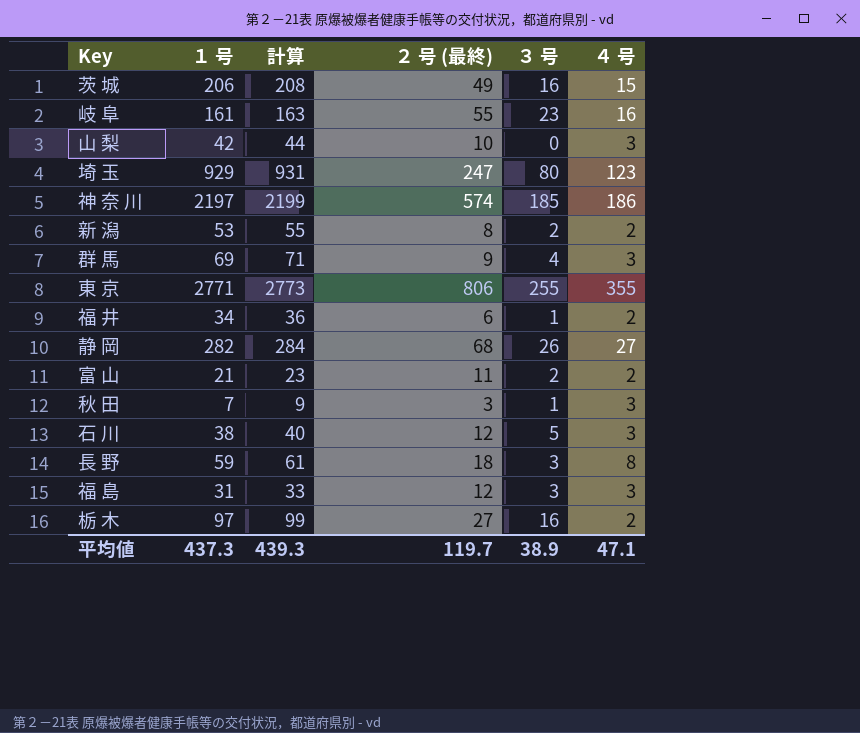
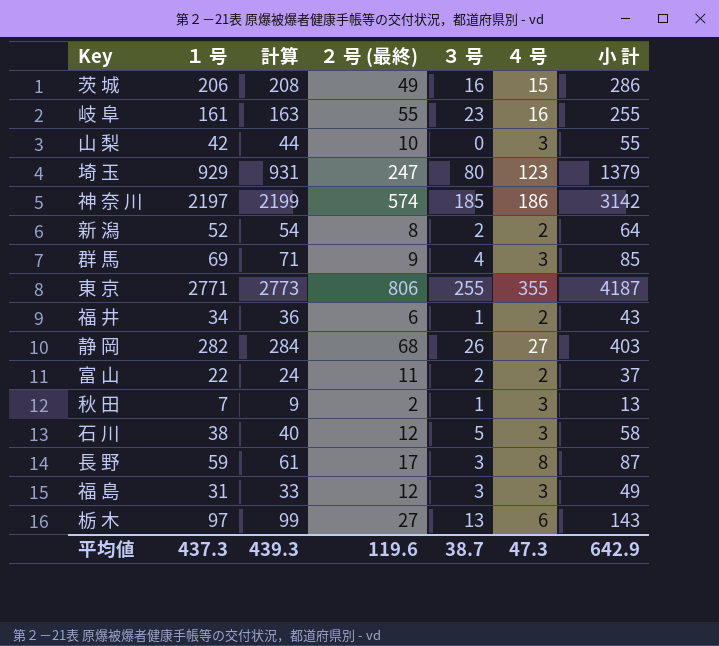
column 小 計 | formula: none -> [１ 号] + [２ 号 (最終)] + [３ 号] + [４ 号]
新 潟 | １ 号: 53 -> 52
新 潟 | 計算: 55 -> 54
富 山 | １ 号: 21 -> 22
富 山 | 計算: 23 -> 24
秋 田 | ２ 号 (最終): 3 -> 2
長 野 | ２ 号 (最終): 18 -> 17
栃 木 | ３ 号: 16 -> 13
栃 木 | ４ 号: 2 -> 6
平均値 | ２ 号 (最終): 119.7 -> 119.6
平均値 | ３ 号: 38.9 -> 38.7
平均値 | ４ 号: 47.1 -> 47.3

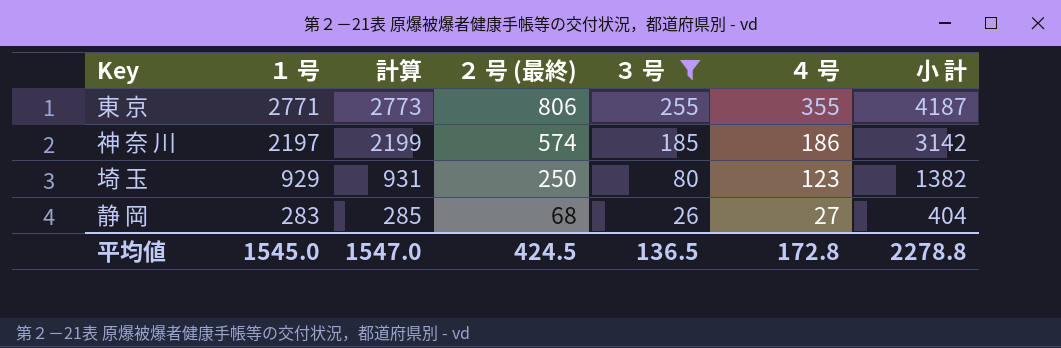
filter: none -> ３ 号 >= 26
row order: none -> １ 号 descending
埼 玉 | ２ 号 (最終): 247 -> 250
埼 玉 | 小 計: 1379 -> 1382
静 岡 | １ 号: 282 -> 283
静 岡 | 計算: 284 -> 285
静 岡 | 小 計: 403 -> 404
平均値 | １ 号: 437.3 -> 1545.0
平均値 | 計算: 439.3 -> 1547.0
平均値 | ２ 号 (最終): 119.6 -> 424.5
平均値 | ３ 号: 38.7 -> 136.5
平均値 | ４ 号: 47.3 -> 172.8
平均値 | 小 計: 642.9 -> 2278.8

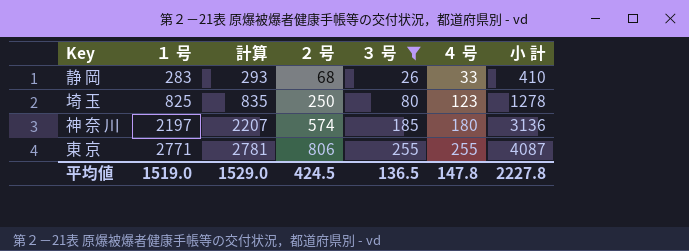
row order: １ 号 descending -> １ 号 ascending
column 計算 | formula: [１ 号] + 2 -> [１ 号] + 10
column name: ２ 号 (最終) -> ２ 号
静 岡 | ４ 号: 27 -> 33
静 岡 | 小 計: 404 -> 410
埼 玉 | １ 号: 929 -> 825
埼 玉 | 小 計: 1382 -> 1278
神 奈 川 | ４ 号: 186 -> 180
神 奈 川 | 小 計: 3142 -> 3136
東 京 | ４ 号: 355 -> 255
東 京 | 小 計: 4187 -> 4087
平均値 | １ 号: 1545.0 -> 1519.0
平均値 | 計算: 1547.0 -> 1529.0
平均値 | ４ 号: 172.8 -> 147.8
平均値 | 小 計: 2278.8 -> 2227.8

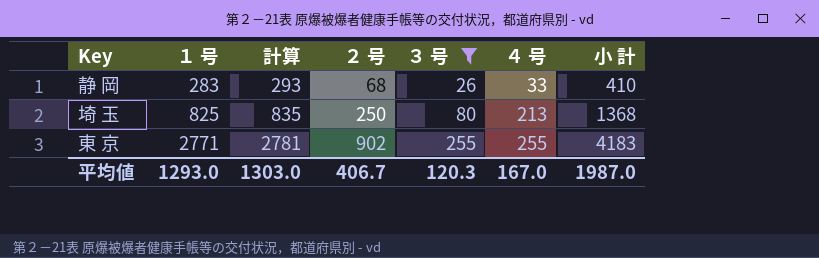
row 神 奈 川: 2197 | 2207 | 574 | 185 | 180 | 3136 -> none
埼 玉 | ４ 号: 123 -> 213
埼 玉 | 小 計: 1278 -> 1368
東 京 | ２ 号: 806 -> 902
東 京 | 小 計: 4087 -> 4183
平均値 | １ 号: 1519.0 -> 1293.0
平均値 | 計算: 1529.0 -> 1303.0
平均値 | ２ 号: 424.5 -> 406.7
平均値 | ３ 号: 136.5 -> 120.3
平均値 | ４ 号: 147.8 -> 167.0
平均値 | 小 計: 2227.8 -> 1987.0

